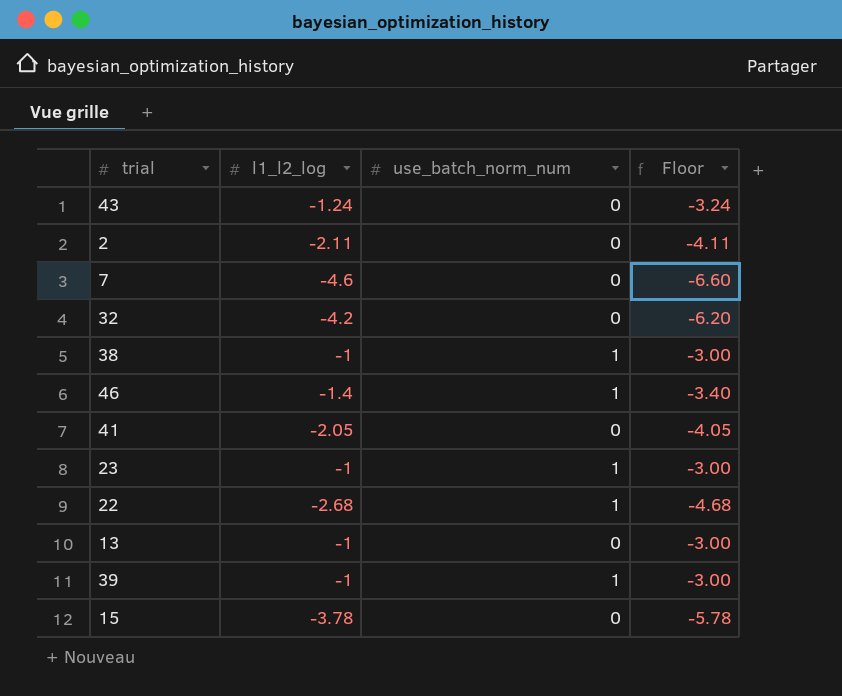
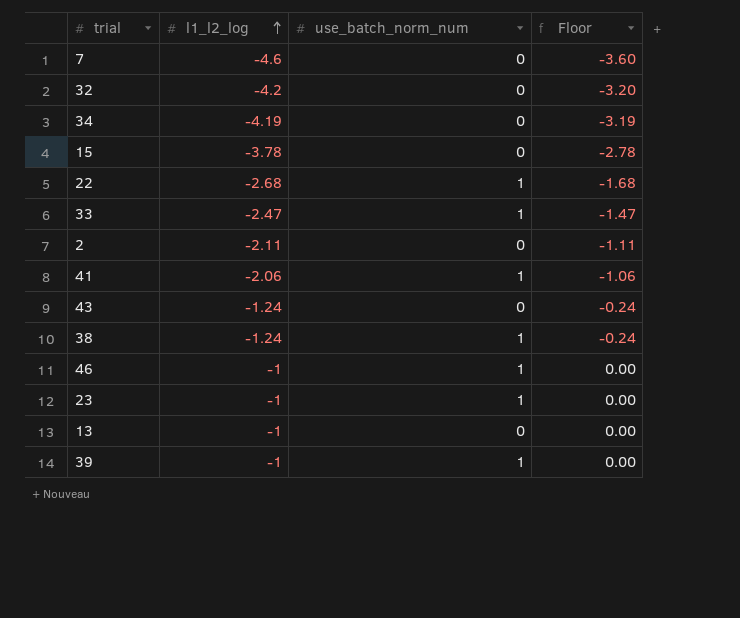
row order: none -> l1_l2_log ascending
column Floor | formula: [l1_l2_log] - 2 -> [l1_l2_log] + 1
row 34: none -> -4.19 | 0 | -3.19
row 33: none -> -2.47 | 1 | -1.47
41 | l1_l2_log: -2.05 -> -2.06
41 | use_batch_norm_num: 0 -> 1
38 | l1_l2_log: -1 -> -1.24
46 | l1_l2_log: -1.4 -> -1

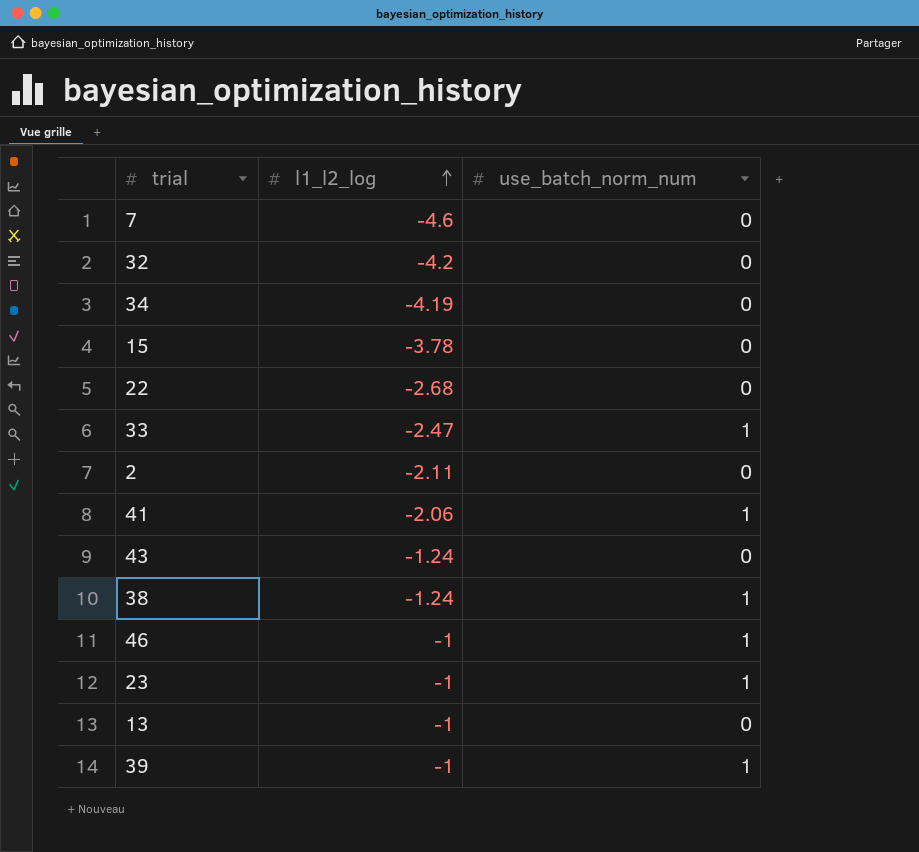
column Floor | formula: [l1_l2_log] + 1 -> none
22 | use_batch_norm_num: 1 -> 0

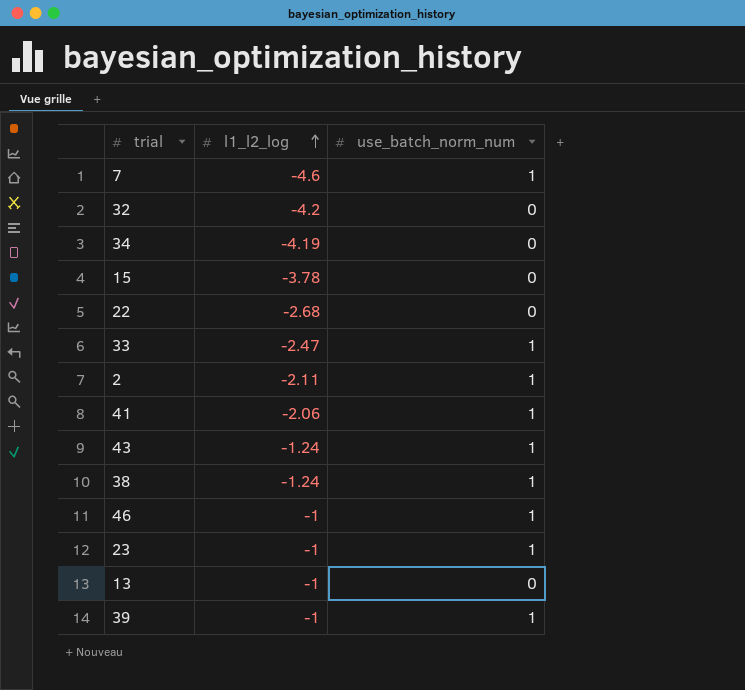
7 | use_batch_norm_num: 0 -> 1
2 | use_batch_norm_num: 0 -> 1
43 | use_batch_norm_num: 0 -> 1

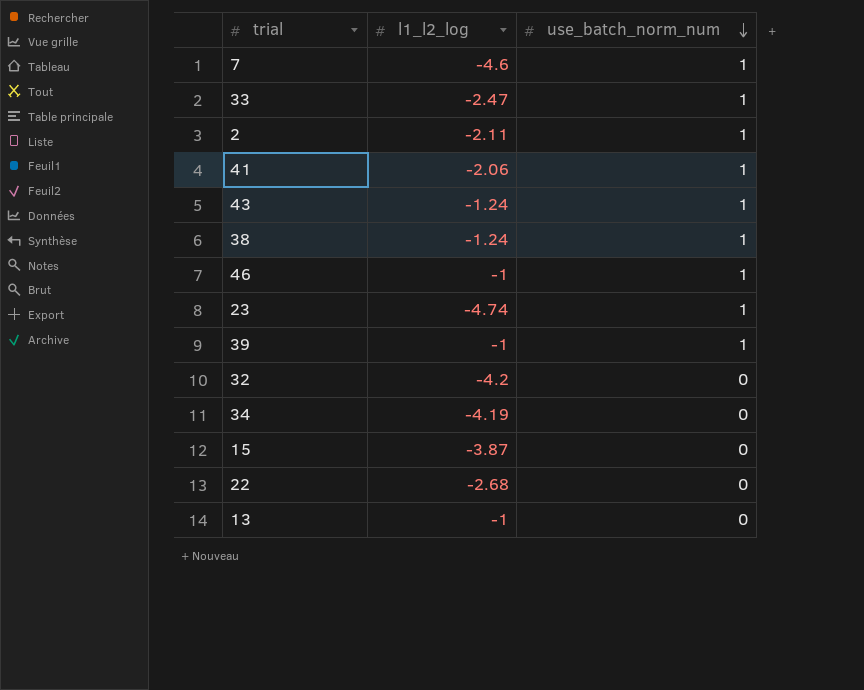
row order: l1_l2_log ascending -> use_batch_norm_num descending
23 | l1_l2_log: -1 -> -4.74
15 | l1_l2_log: -3.78 -> -3.87

